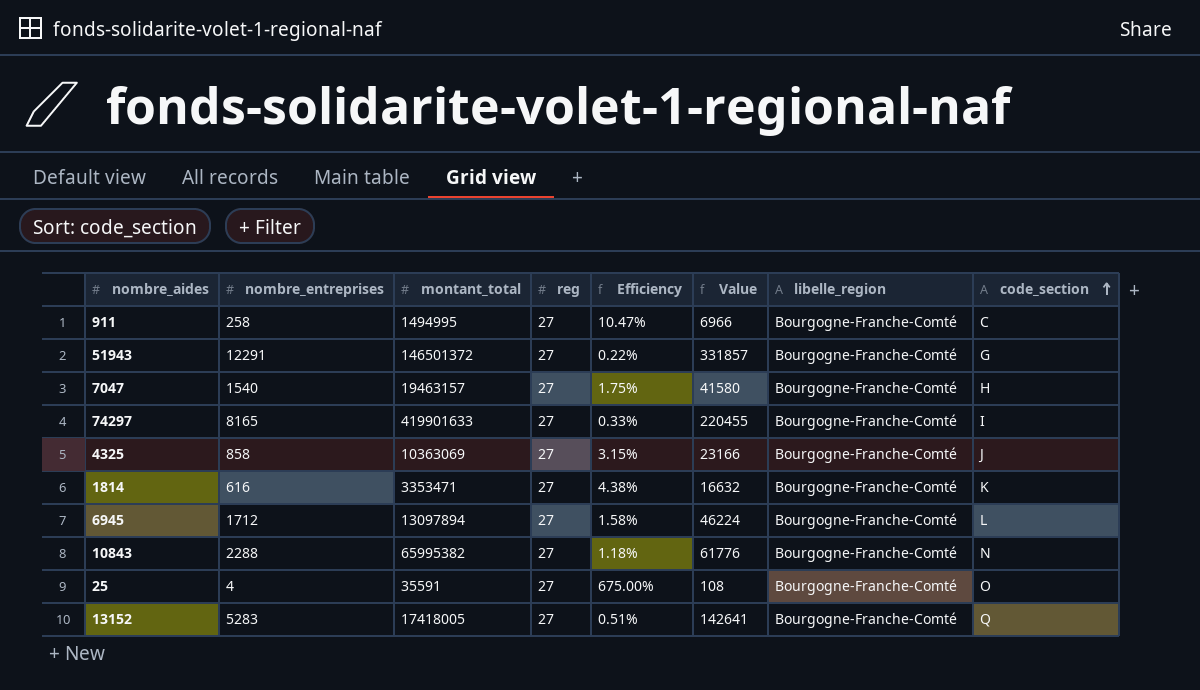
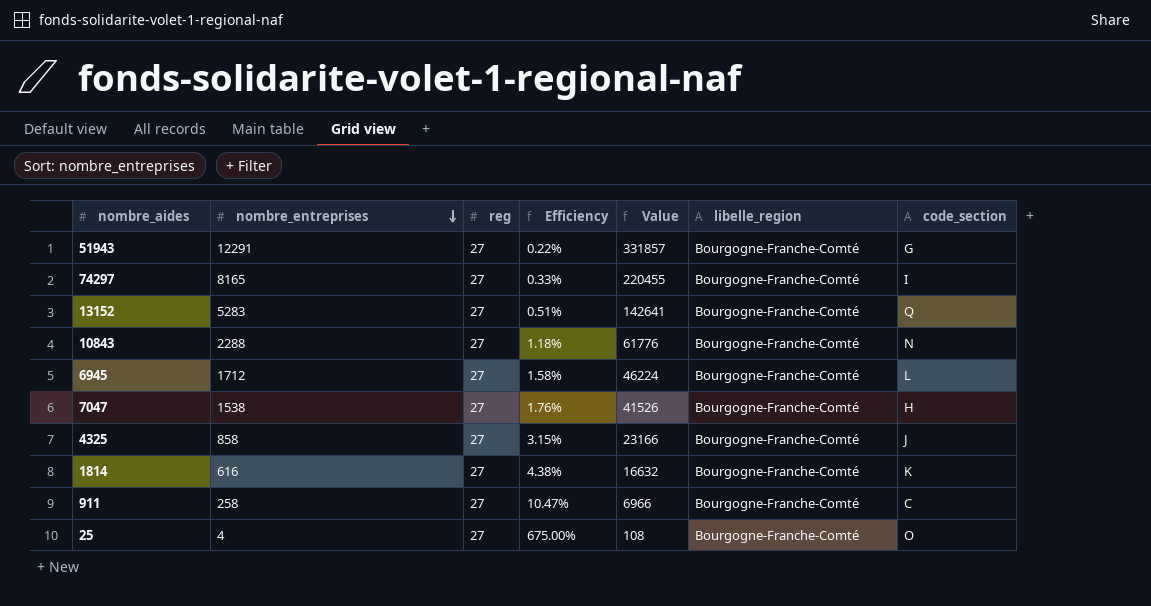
row order: code_section ascending -> nombre_entreprises descending
column montant_total | position: 3 -> none
7047 | nombre_entreprises: 1540 -> 1538
7047 | Efficiency: 1.75% -> 1.76%
7047 | Value: 41580 -> 41526

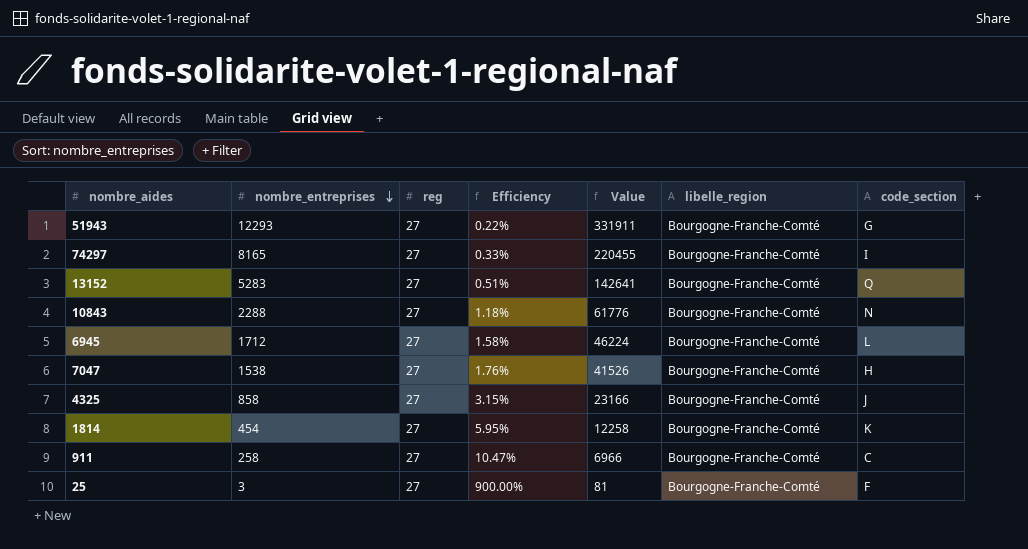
51943 | nombre_entreprises: 12291 -> 12293
51943 | Value: 331857 -> 331911
1814 | nombre_entreprises: 616 -> 454
1814 | Efficiency: 4.38% -> 5.95%
1814 | Value: 16632 -> 12258
25 | nombre_entreprises: 4 -> 3
25 | Efficiency: 675.00% -> 900.00%
25 | Value: 108 -> 81
25 | code_section: O -> F

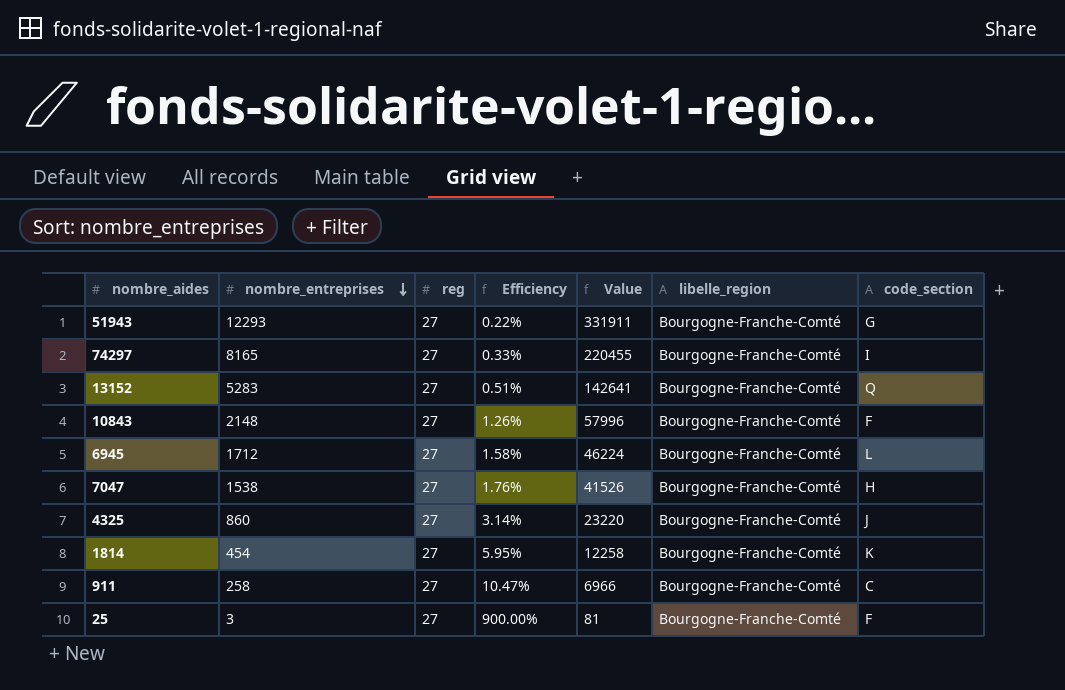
10843 | nombre_entreprises: 2288 -> 2148
10843 | Efficiency: 1.18% -> 1.26%
10843 | Value: 61776 -> 57996
10843 | code_section: N -> F
4325 | nombre_entreprises: 858 -> 860
4325 | Efficiency: 3.15% -> 3.14%
4325 | Value: 23166 -> 23220

